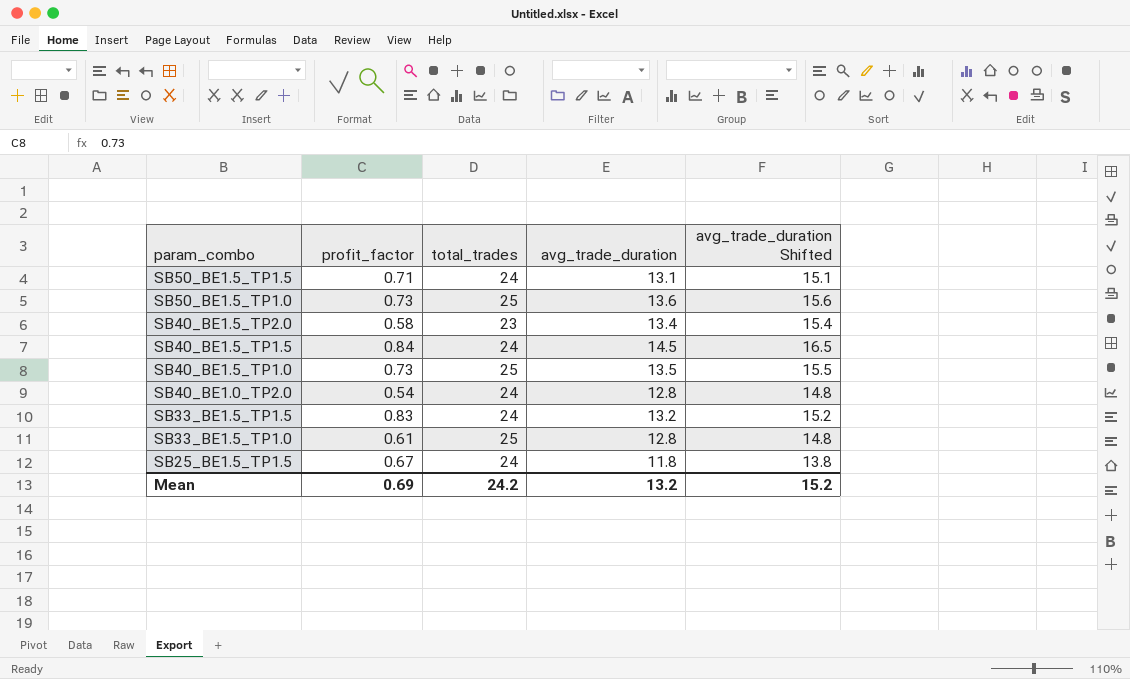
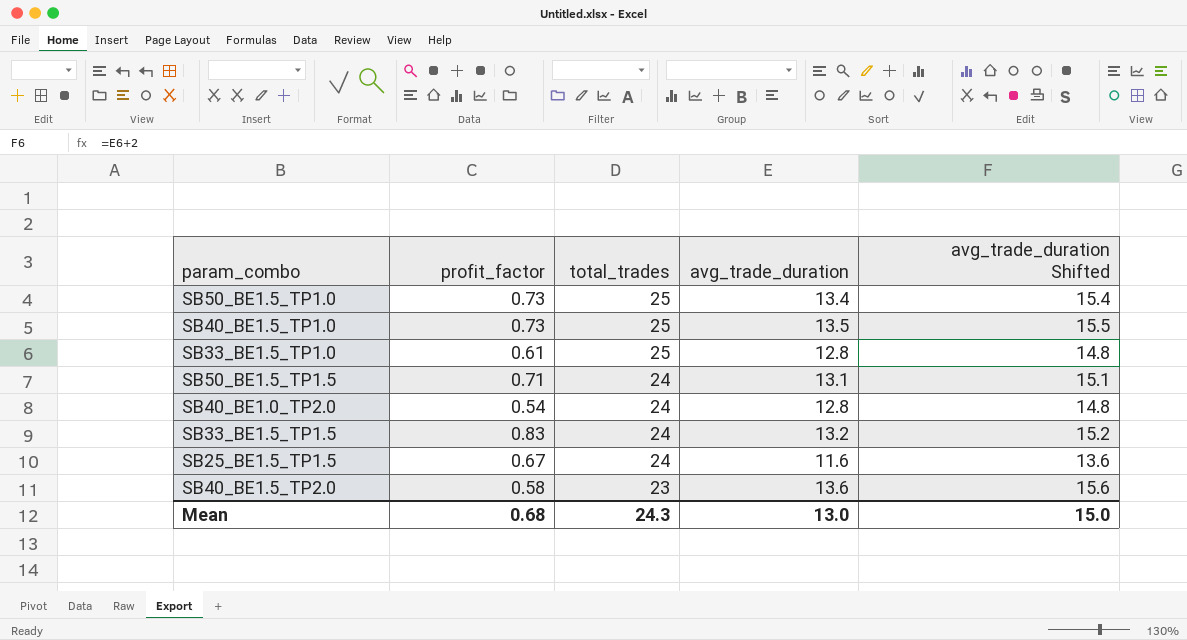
row order: param_combo descending -> total_trades descending
row SB40_BE1.5_TP1.5: 0.84 | 24 | 14.5 | 16.5 -> none
SB50_BE1.5_TP1.0 | avg_trade_duration: 13.6 -> 13.4
SB50_BE1.5_TP1.0 | avg_trade_duration Shifted: 15.6 -> 15.4
SB25_BE1.5_TP1.5 | avg_trade_duration: 11.8 -> 11.6
SB25_BE1.5_TP1.5 | avg_trade_duration Shifted: 13.8 -> 13.6
SB40_BE1.5_TP2.0 | avg_trade_duration: 13.4 -> 13.6
SB40_BE1.5_TP2.0 | avg_trade_duration Shifted: 15.4 -> 15.6
Mean | profit_factor: 0.69 -> 0.68
Mean | total_trades: 24.2 -> 24.3
Mean | avg_trade_duration: 13.2 -> 13.0
Mean | avg_trade_duration Shifted: 15.2 -> 15.0

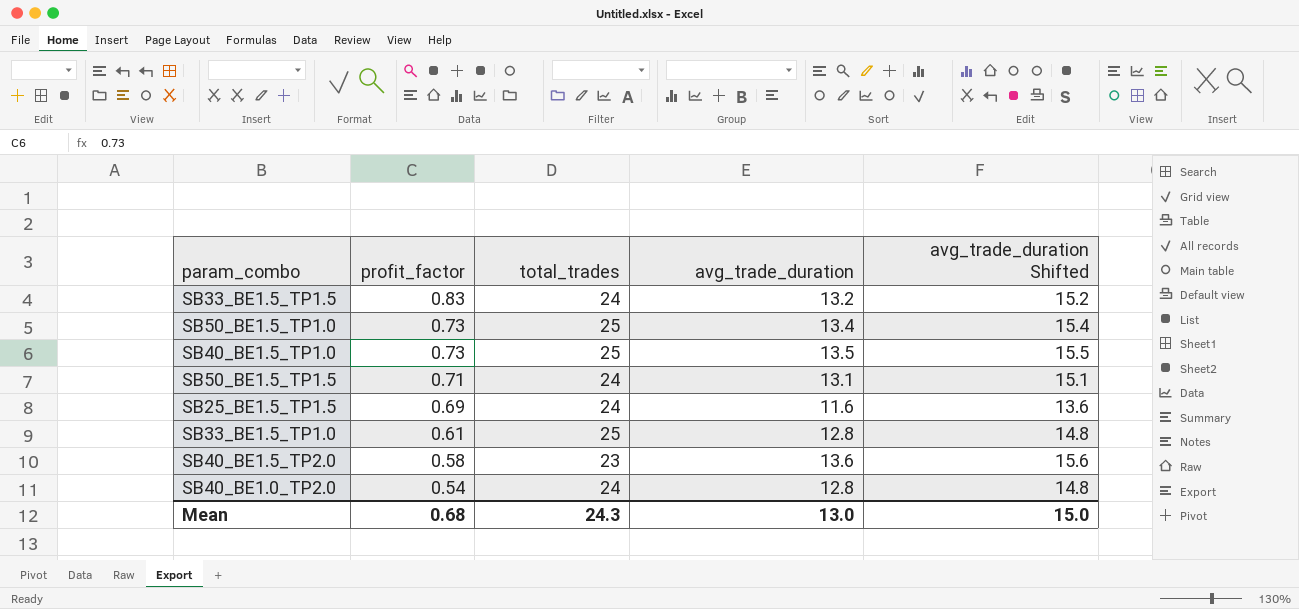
row order: total_trades descending -> profit_factor descending
SB25_BE1.5_TP1.5 | profit_factor: 0.67 -> 0.69

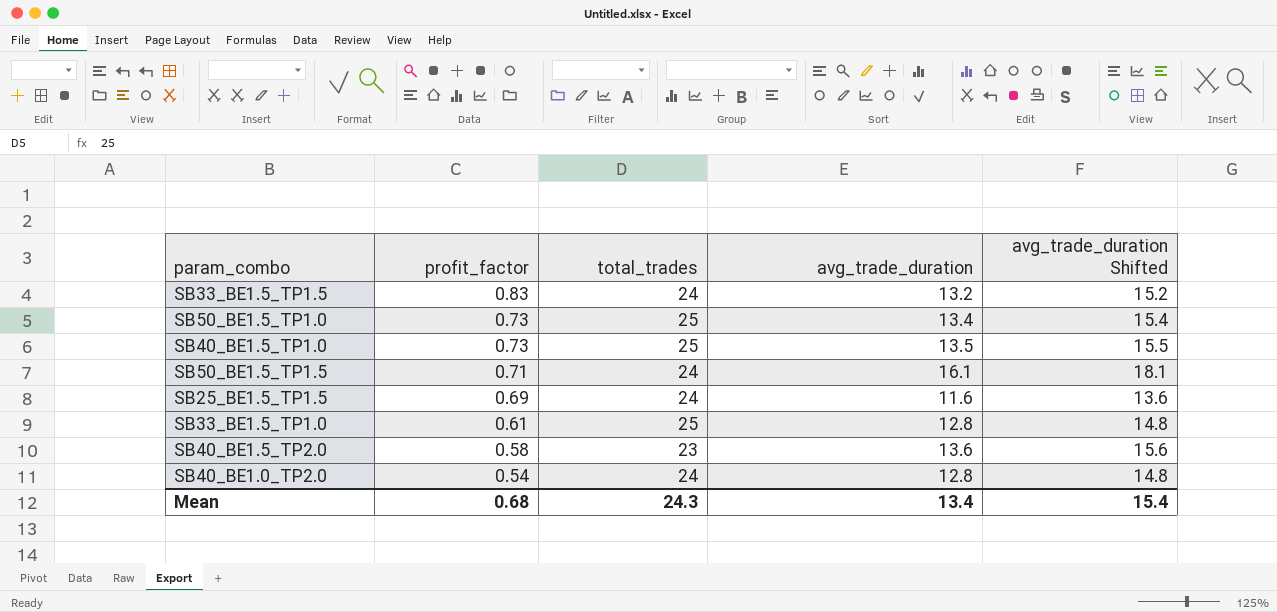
SB50_BE1.5_TP1.5 | avg_trade_duration: 13.1 -> 16.1
SB50_BE1.5_TP1.5 | avg_trade_duration Shifted: 15.1 -> 18.1
Mean | avg_trade_duration: 13.0 -> 13.4
Mean | avg_trade_duration Shifted: 15.0 -> 15.4

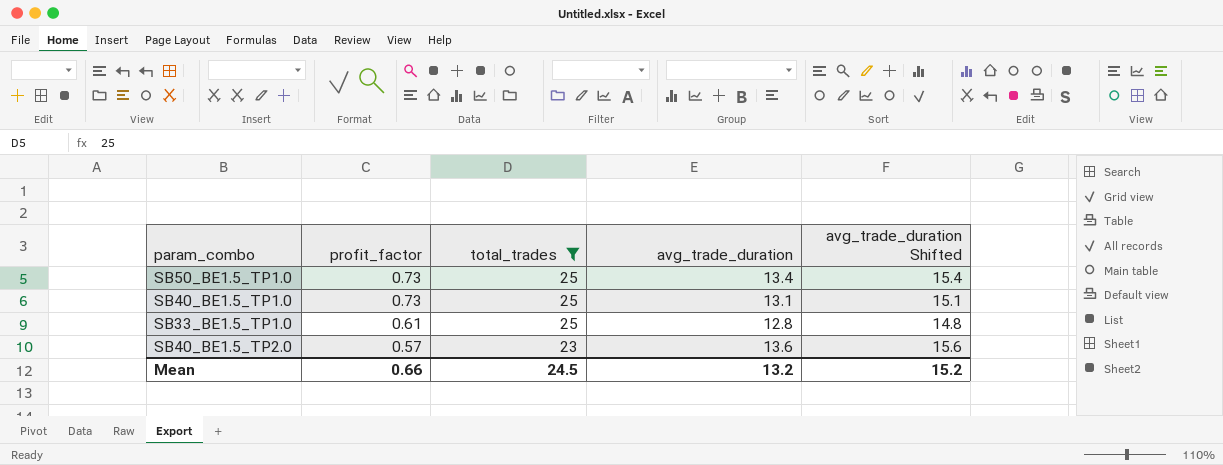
filter: none -> total_trades != 24
SB40_BE1.5_TP1.0 | avg_trade_duration: 13.5 -> 13.1
SB40_BE1.5_TP1.0 | avg_trade_duration Shifted: 15.5 -> 15.1
SB40_BE1.5_TP2.0 | profit_factor: 0.58 -> 0.57
Mean | profit_factor: 0.68 -> 0.66
Mean | total_trades: 24.3 -> 24.5
Mean | avg_trade_duration: 13.4 -> 13.2
Mean | avg_trade_duration Shifted: 15.4 -> 15.2

